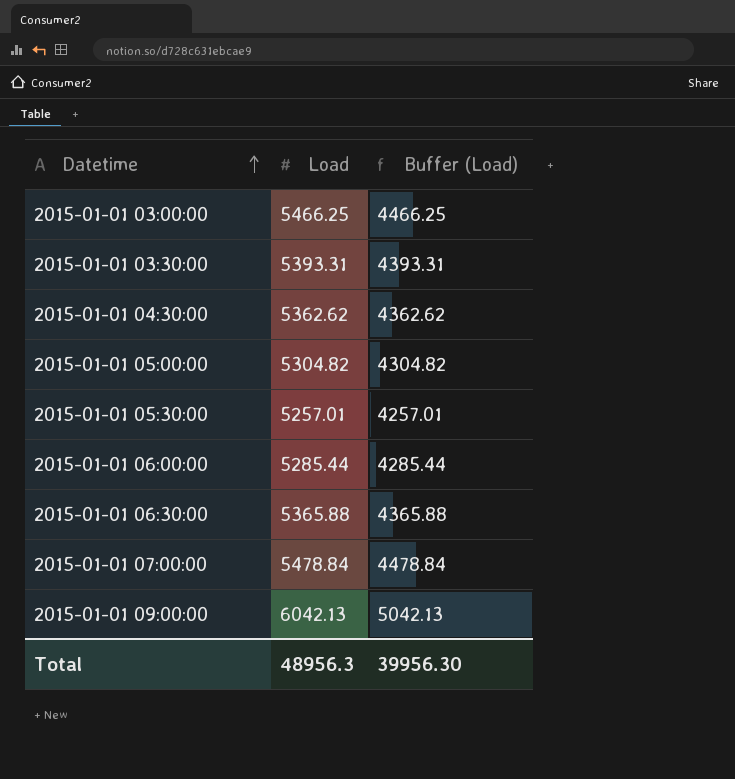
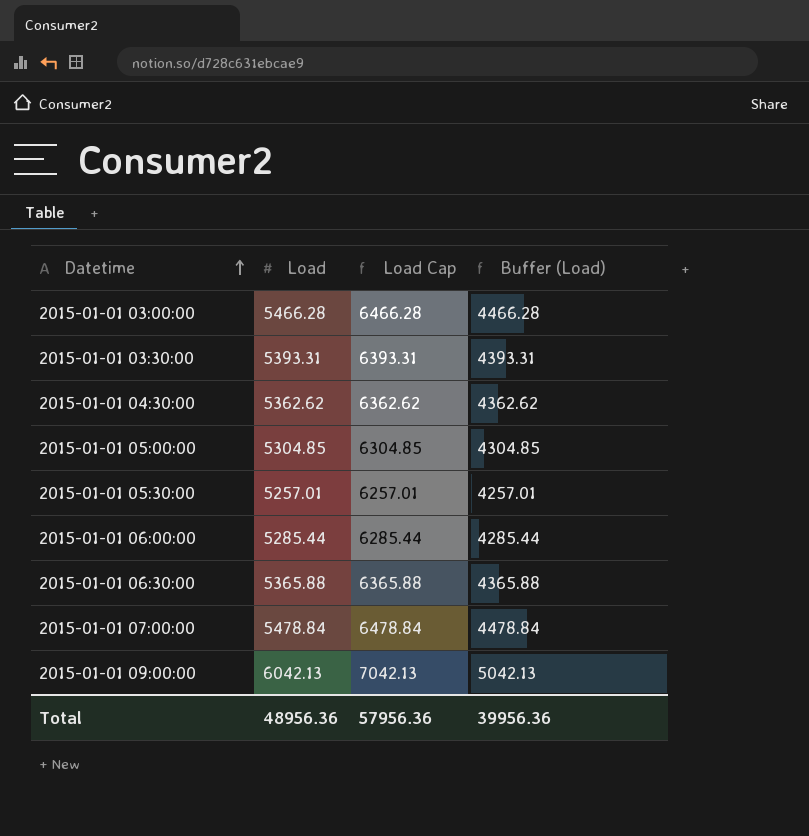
column Load Cap | formula: none -> [Load] + 1000
2015-01-01 03:00:00 | Load: 5466.25 -> 5466.28
2015-01-01 03:00:00 | Buffer (Load): 4466.25 -> 4466.28
2015-01-01 05:00:00 | Load: 5304.82 -> 5304.85
2015-01-01 05:00:00 | Buffer (Load): 4304.82 -> 4304.85
Total | Load: 48956.3 -> 48956.36
Total | Buffer (Load): 39956.30 -> 39956.36

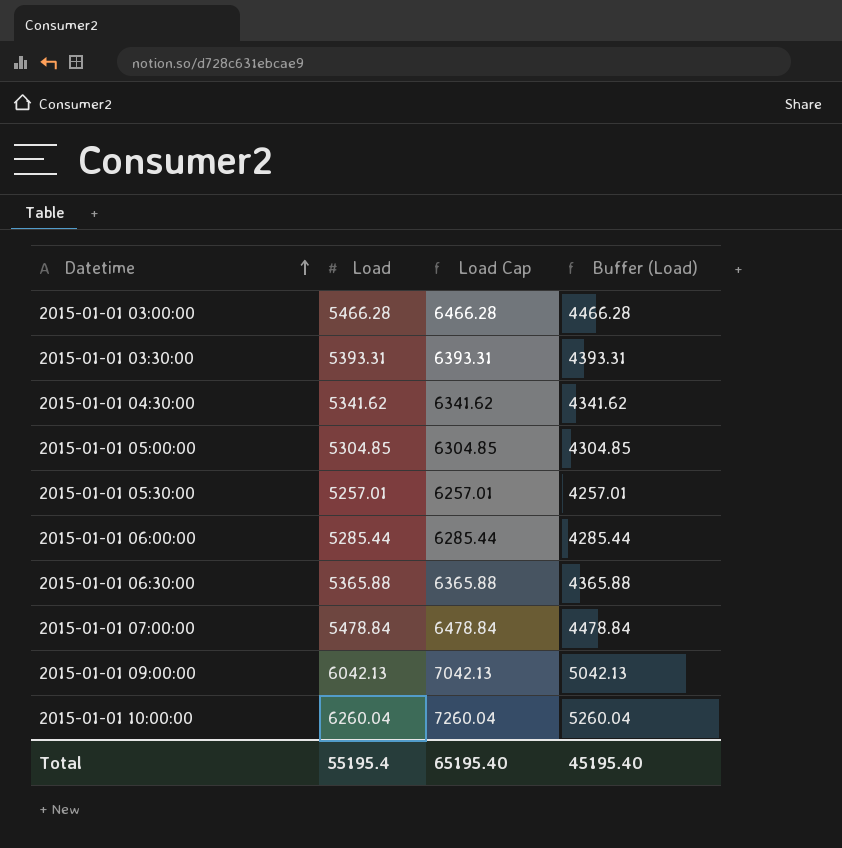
2015-01-01 04:30:00 | Load: 5362.62 -> 5341.62
2015-01-01 04:30:00 | Load Cap: 6362.62 -> 6341.62
2015-01-01 04:30:00 | Buffer (Load): 4362.62 -> 4341.62
row 2015-01-01 10:00:00: none -> 6260.04 | 7260.04 | 5260.04
Total | Load: 48956.36 -> 55195.4
Total | Load Cap: 57956.36 -> 65195.40
Total | Buffer (Load): 39956.36 -> 45195.40

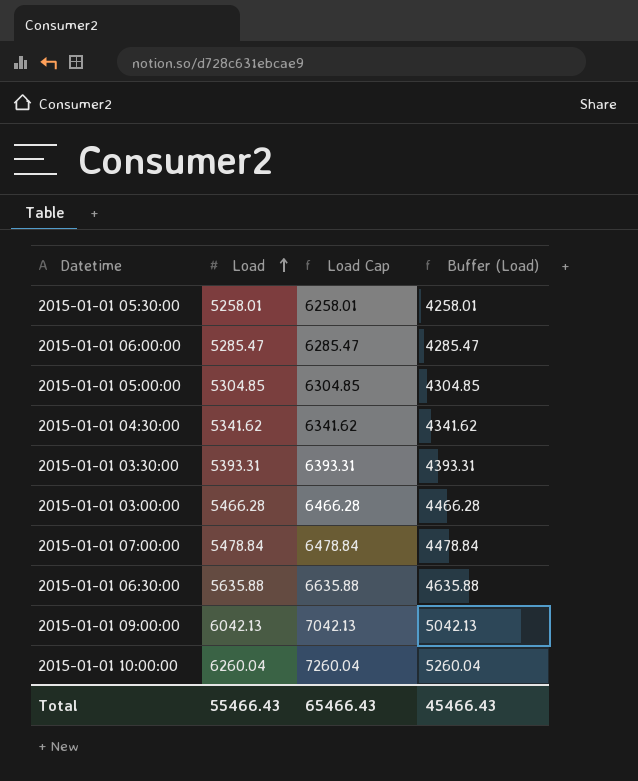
row order: Datetime ascending -> Load ascending
2015-01-01 05:30:00 | Load: 5257.01 -> 5258.01
2015-01-01 05:30:00 | Load Cap: 6257.01 -> 6258.01
2015-01-01 05:30:00 | Buffer (Load): 4257.01 -> 4258.01
2015-01-01 06:00:00 | Load: 5285.44 -> 5285.47
2015-01-01 06:00:00 | Load Cap: 6285.44 -> 6285.47
2015-01-01 06:00:00 | Buffer (Load): 4285.44 -> 4285.47
2015-01-01 06:30:00 | Load: 5365.88 -> 5635.88
2015-01-01 06:30:00 | Load Cap: 6365.88 -> 6635.88
2015-01-01 06:30:00 | Buffer (Load): 4365.88 -> 4635.88
Total | Load: 55195.4 -> 55466.43
Total | Load Cap: 65195.40 -> 65466.43
Total | Buffer (Load): 45195.40 -> 45466.43

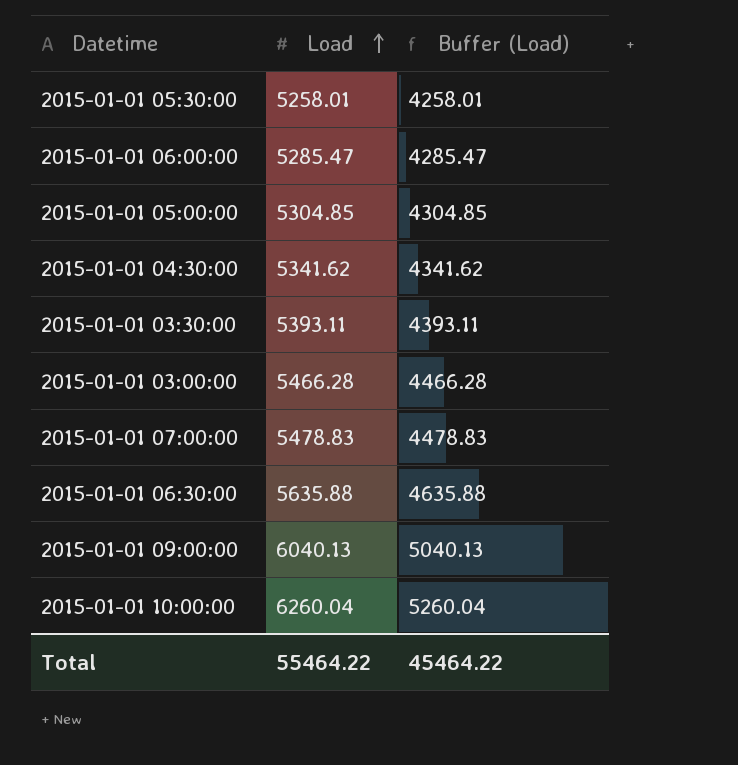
column Load Cap | formula: [Load] + 1000 -> none
2015-01-01 03:30:00 | Load: 5393.31 -> 5393.11
2015-01-01 03:30:00 | Buffer (Load): 4393.31 -> 4393.11
2015-01-01 07:00:00 | Load: 5478.84 -> 5478.83
2015-01-01 07:00:00 | Buffer (Load): 4478.84 -> 4478.83
2015-01-01 09:00:00 | Load: 6042.13 -> 6040.13
2015-01-01 09:00:00 | Buffer (Load): 5042.13 -> 5040.13
Total | Load: 55466.43 -> 55464.22
Total | Buffer (Load): 45466.43 -> 45464.22

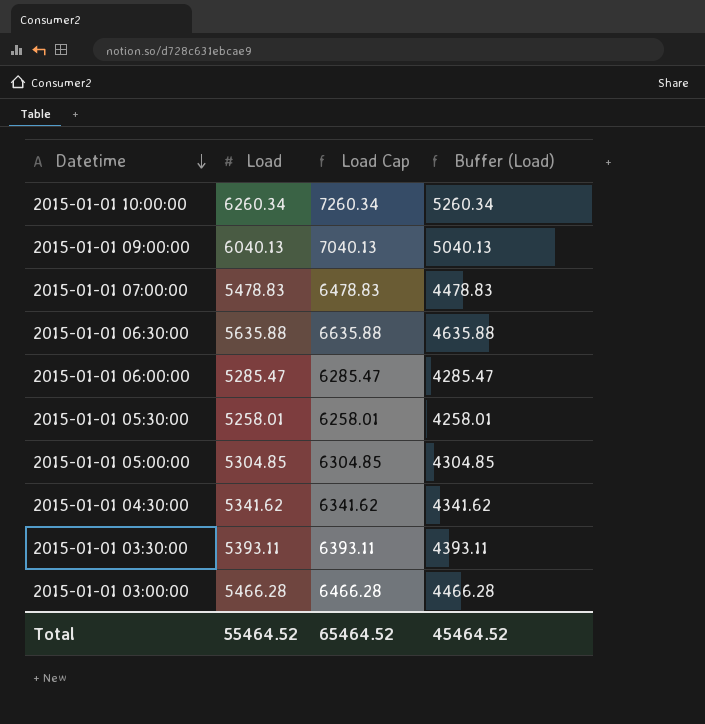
row order: Load ascending -> Datetime descending
column Load Cap | formula: none -> [Load] + 1000
2015-01-01 10:00:00 | Load: 6260.04 -> 6260.34
2015-01-01 10:00:00 | Buffer (Load): 5260.04 -> 5260.34
Total | Load: 55464.22 -> 55464.52
Total | Buffer (Load): 45464.22 -> 45464.52

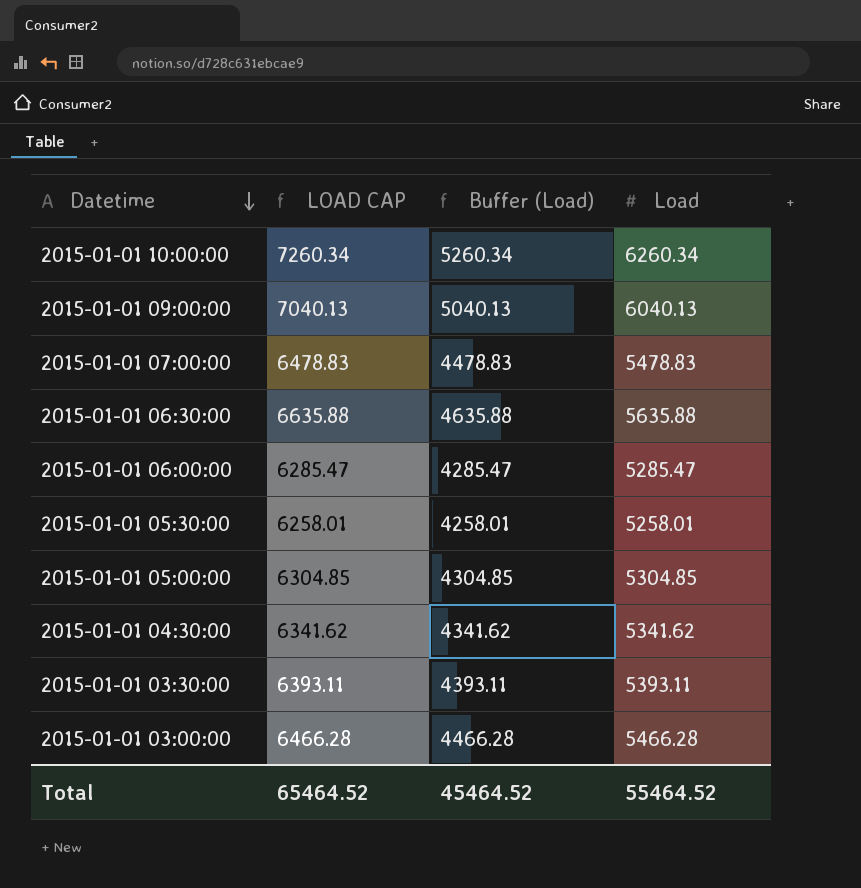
column name: Load Cap -> LOAD CAP
column Load | position: 2 -> 4

